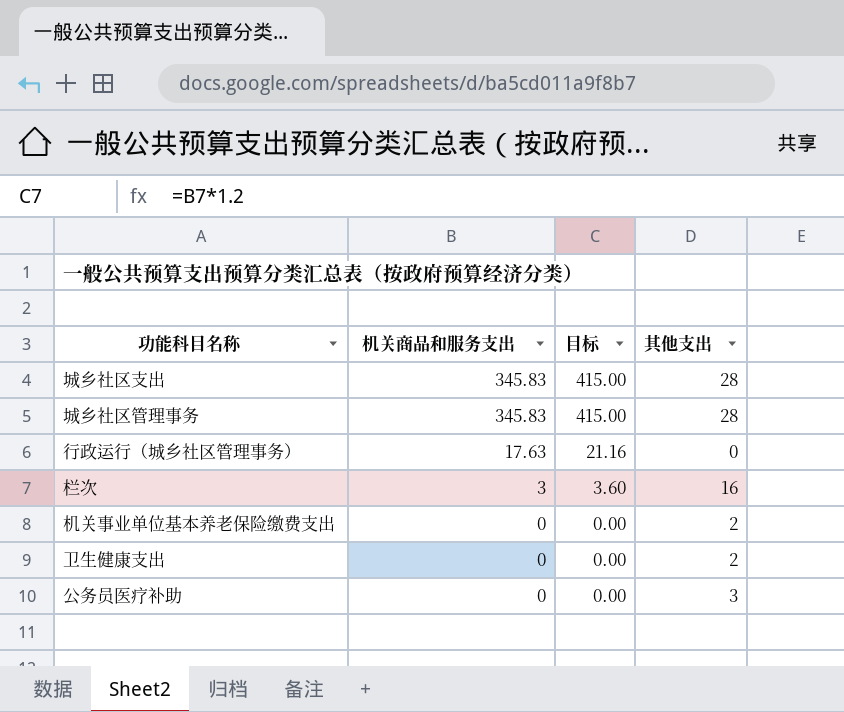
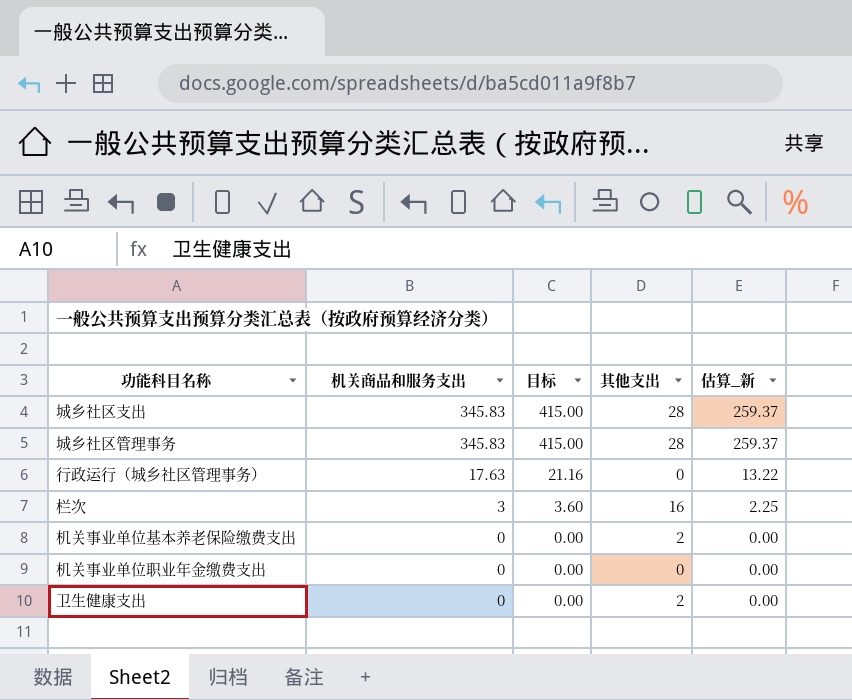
column 估算_新 | formula: none -> [机关商品和服务支出] * 0.75
row 公务员医疗补助: 0 | 0.00 | 3 -> none
row 机关事业单位职业年金缴费支出: none -> 0 | 0.00 | 0 | 0.00

